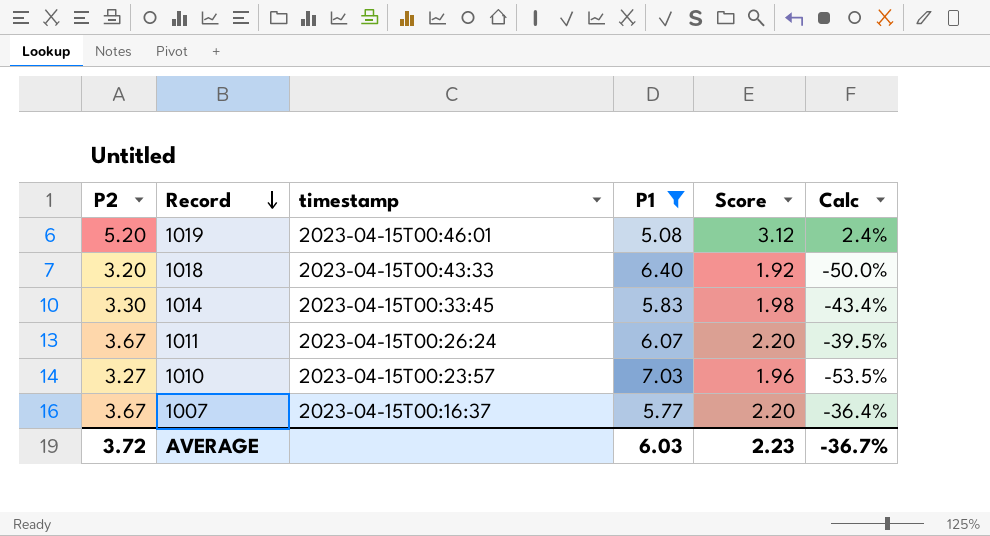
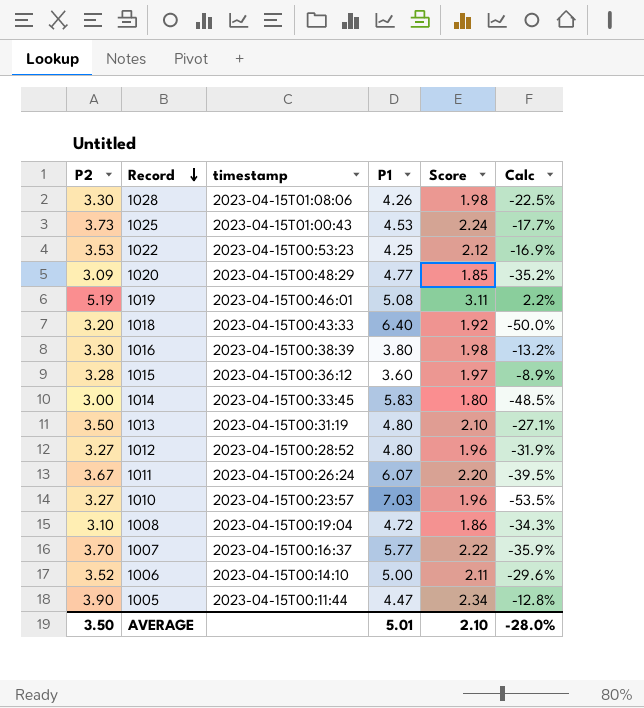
filter: P1 >= 5.08 -> none
1019 | P2: 5.20 -> 5.19
1019 | Score: 3.12 -> 3.11
1019 | Calc: 2.4% -> 2.2%
1014 | P2: 3.30 -> 3.00
1014 | Score: 1.98 -> 1.80
1014 | Calc: -43.4% -> -48.5%
1007 | P2: 3.67 -> 3.70
1007 | Score: 2.20 -> 2.22
1007 | Calc: -36.4% -> -35.9%
AVERAGE | P2: 3.72 -> 3.50
AVERAGE | P1: 6.03 -> 5.01
AVERAGE | Score: 2.23 -> 2.10
AVERAGE | Calc: -36.7% -> -28.0%

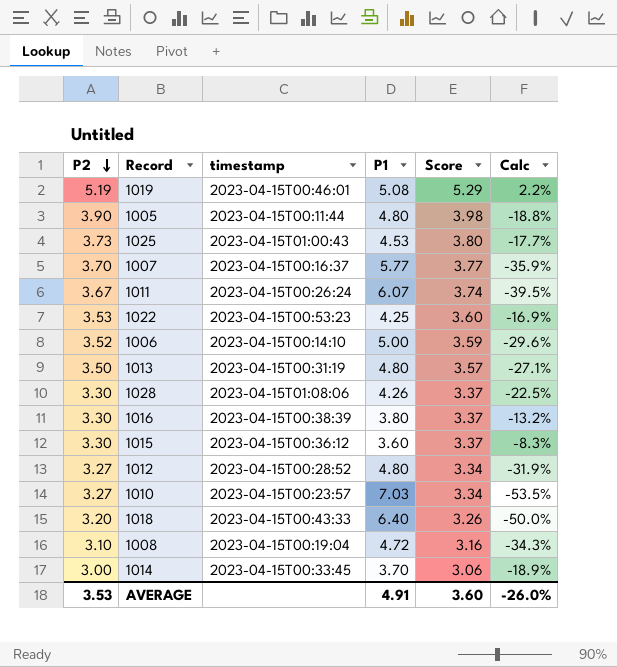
row order: Record descending -> P2 descending
column Score | formula: [P2] * 0.6 -> [P2] * 1.02
row 1020: 3.09 | 2023-04-15T00:48:29 | 4.77 | 1.85 | -35.2% -> none
1005 | P1: 4.47 -> 4.80
1005 | Calc: -12.8% -> -18.8%
1015 | P2: 3.28 -> 3.30
1015 | Calc: -8.9% -> -8.3%
1014 | P1: 5.83 -> 3.70
1014 | Calc: -48.5% -> -18.9%
AVERAGE | P2: 3.50 -> 3.53
AVERAGE | P1: 5.01 -> 4.91
AVERAGE | Score: 2.10 -> 3.60
AVERAGE | Calc: -28.0% -> -26.0%

